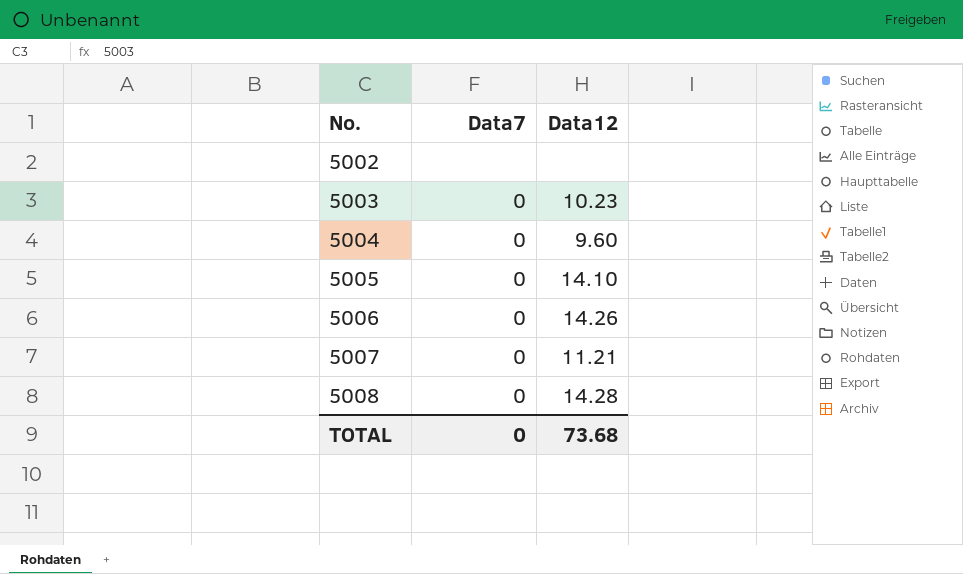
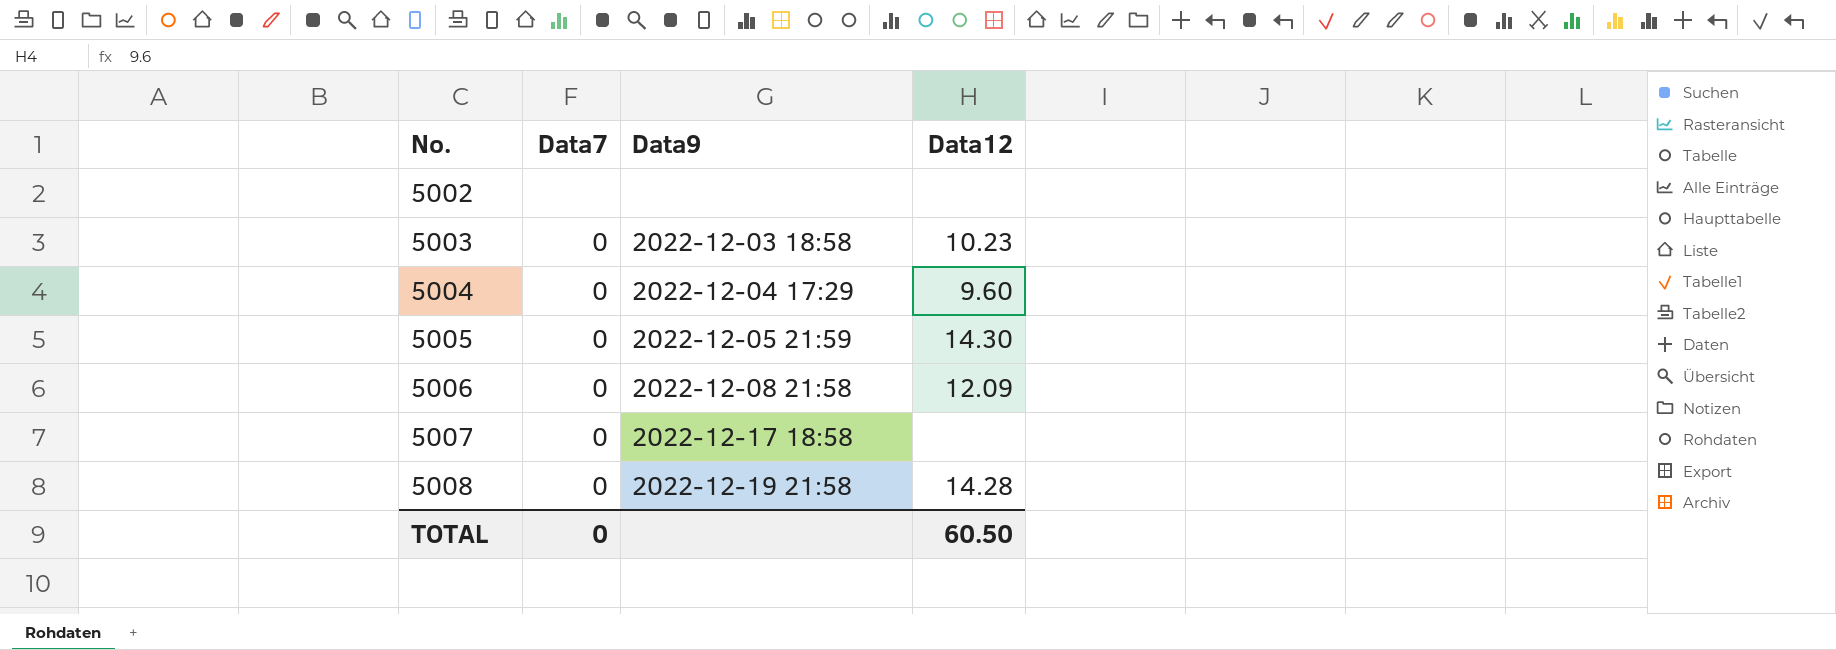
column Data9 | position: none -> 3
5005 | Data12: 14.10 -> 14.30
5006 | Data12: 14.26 -> 12.09
5007 | Data12: 11.21 -> none
TOTAL | Data12: 73.68 -> 60.50

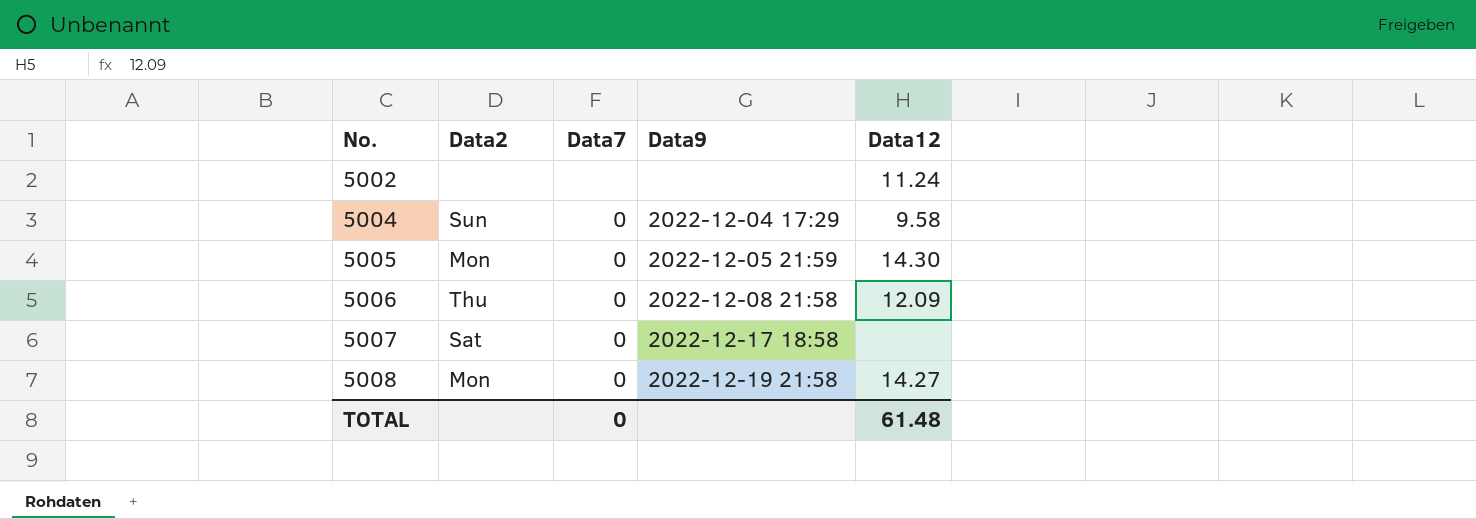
column Data2 | position: none -> 2
row 5003: 0 | 2022-12-03 18:58 | 10.23 -> none
5002 | Data12: none -> 11.24
5004 | Data12: 9.60 -> 9.58
5008 | Data12: 14.28 -> 14.27
TOTAL | Data12: 60.50 -> 61.48

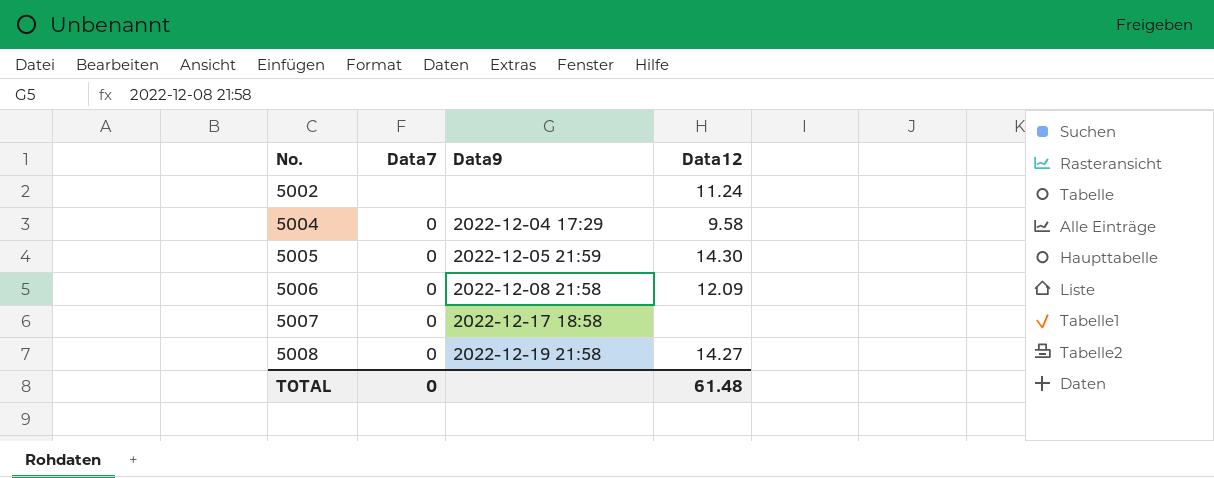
column Data2 | position: 2 -> none

